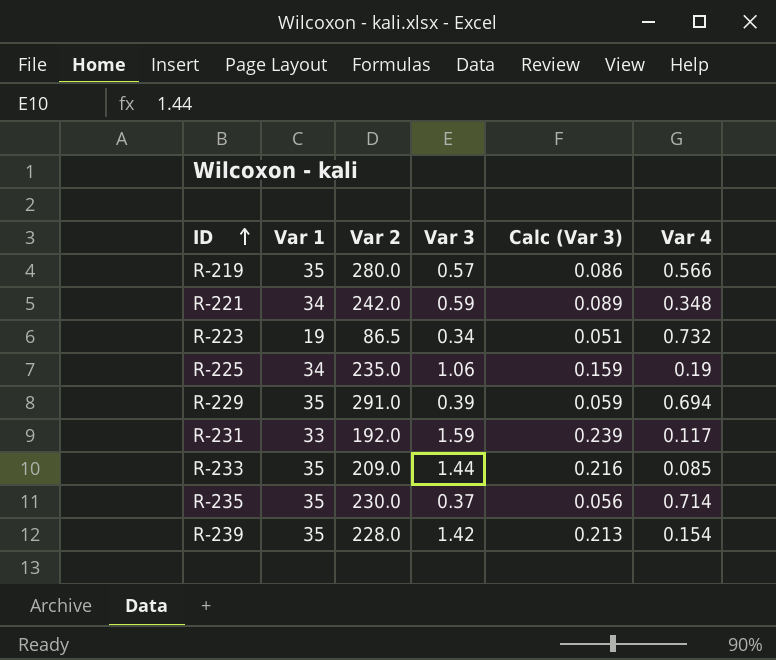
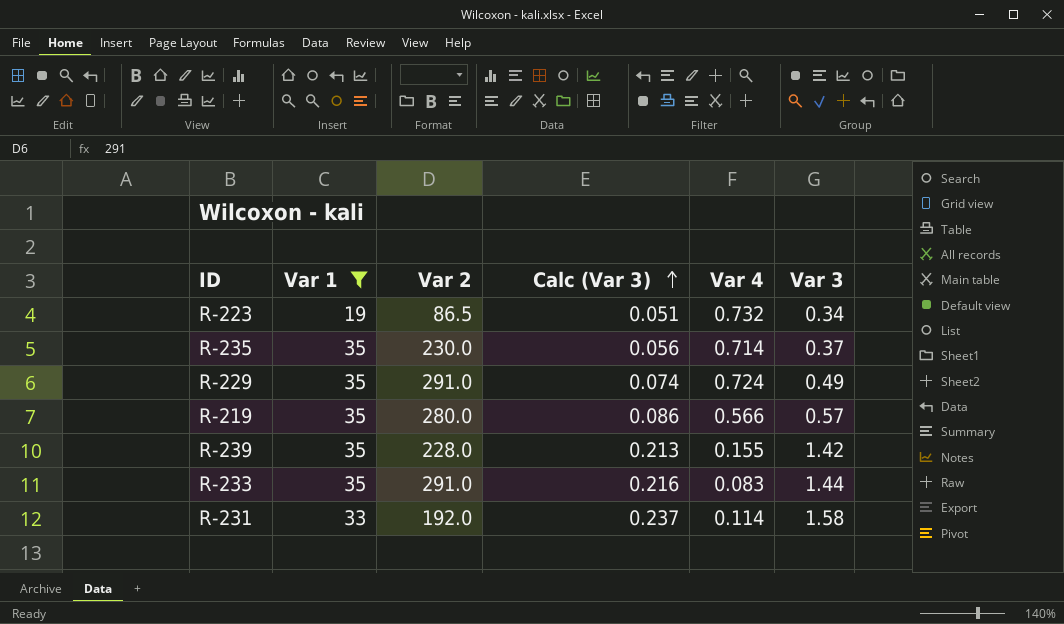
filter: none -> Var 1 != 34
row order: ID ascending -> Calc (Var 3) ascending
column Var 3 | position: 4 -> 6
R-229 | Calc (Var 3): 0.059 -> 0.074
R-229 | Var 4: 0.694 -> 0.724
R-229 | Var 3: 0.39 -> 0.49
R-239 | Var 4: 0.154 -> 0.155
R-233 | Var 2: 209.0 -> 291.0
R-233 | Var 4: 0.085 -> 0.083
R-231 | Calc (Var 3): 0.239 -> 0.237
R-231 | Var 4: 0.117 -> 0.114
R-231 | Var 3: 1.59 -> 1.58

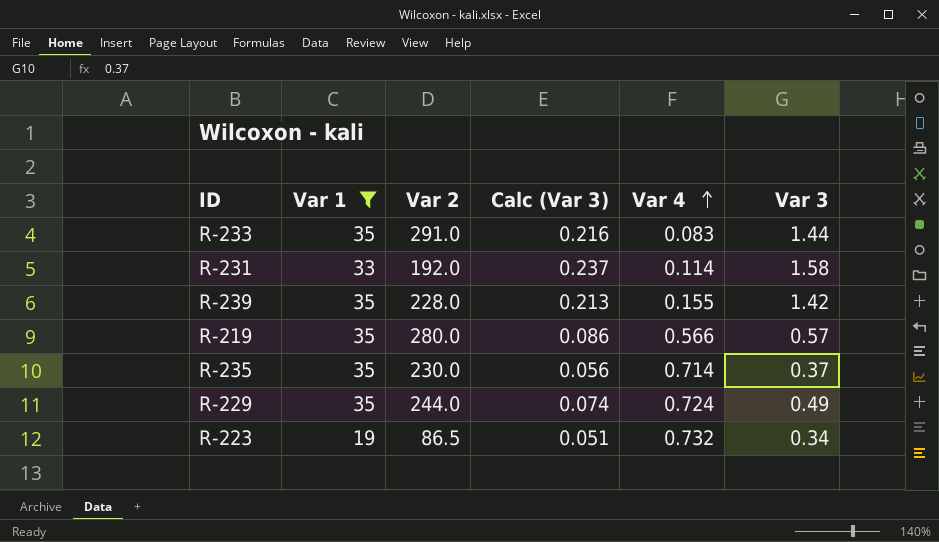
row order: Calc (Var 3) ascending -> Var 4 ascending
R-229 | Var 2: 291.0 -> 244.0

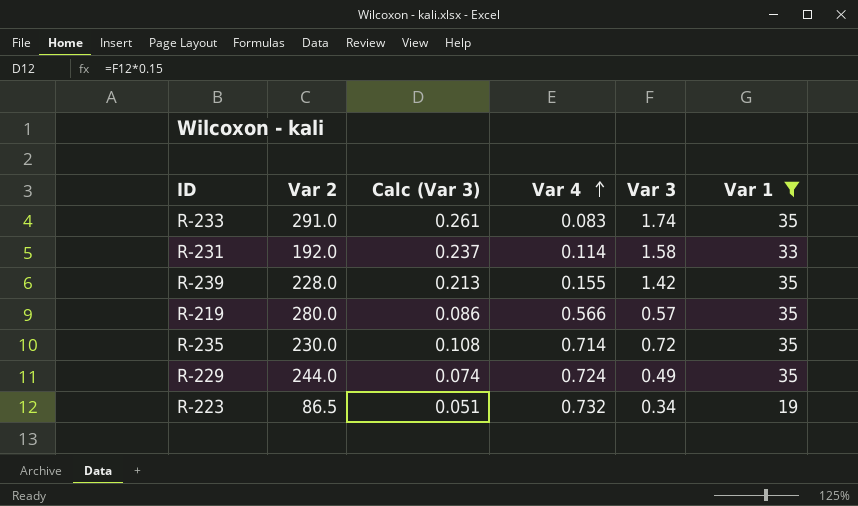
column Var 1 | position: 2 -> 6
R-233 | Calc (Var 3): 0.216 -> 0.261
R-233 | Var 3: 1.44 -> 1.74
R-235 | Calc (Var 3): 0.056 -> 0.108
R-235 | Var 3: 0.37 -> 0.72

